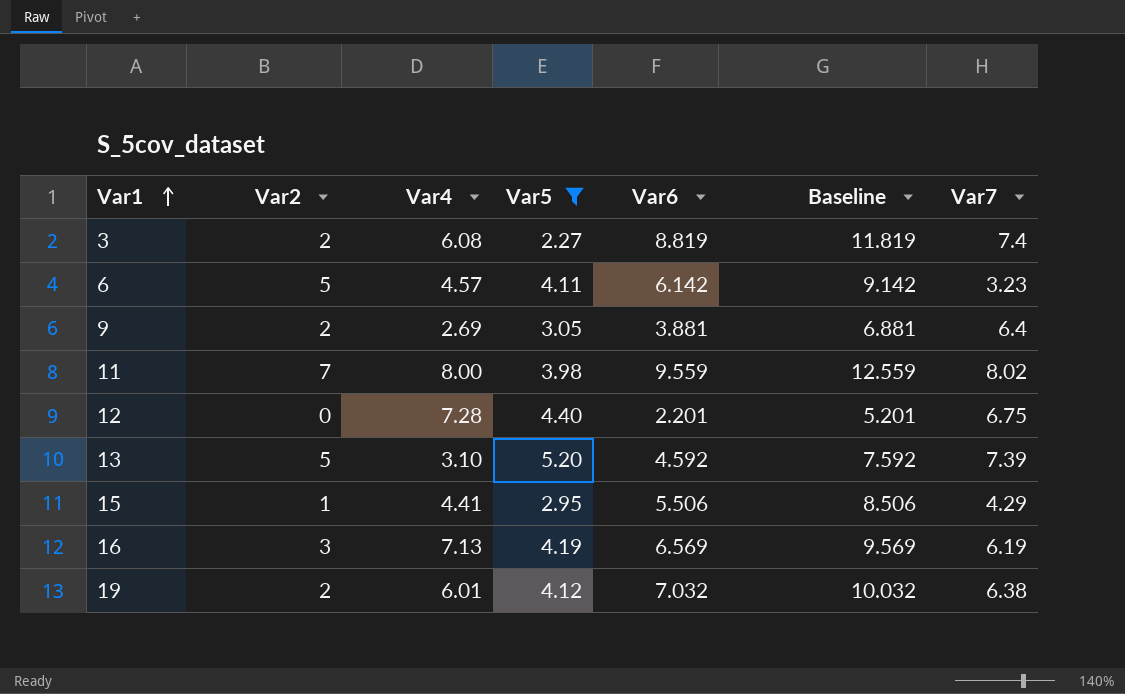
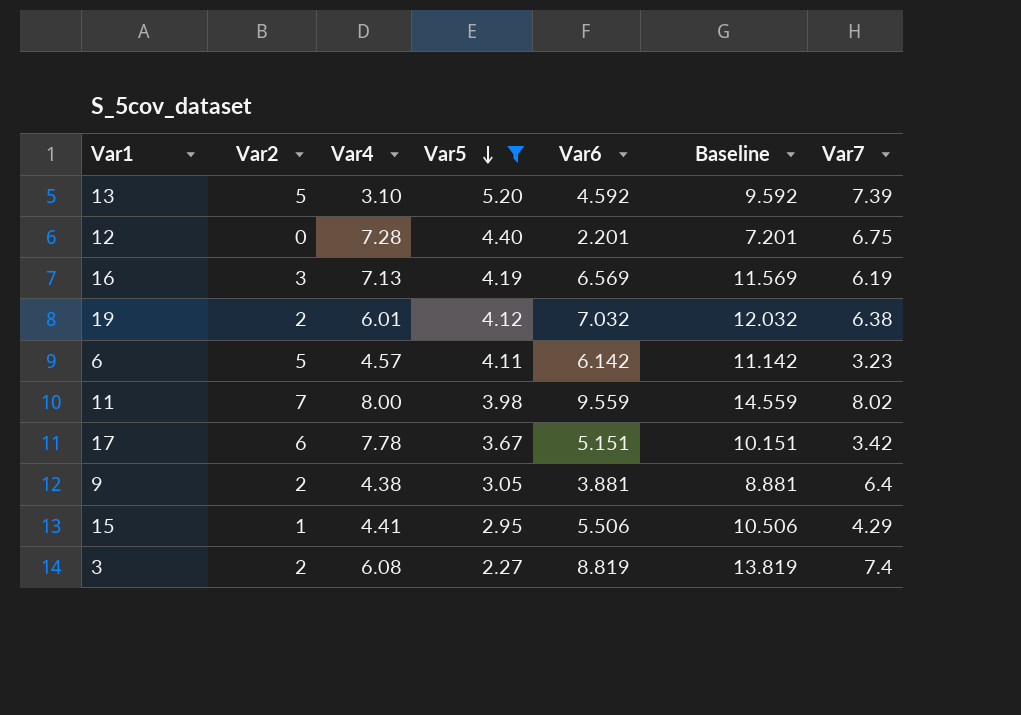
row order: Var1 ascending -> Var5 descending
column Baseline | formula: [Var6] + 3 -> [Var6] + 5
row 17: none -> 6 | 7.78 | 3.67 | 5.151 | 10.151 | 3.42
9 | Var4: 2.69 -> 4.38

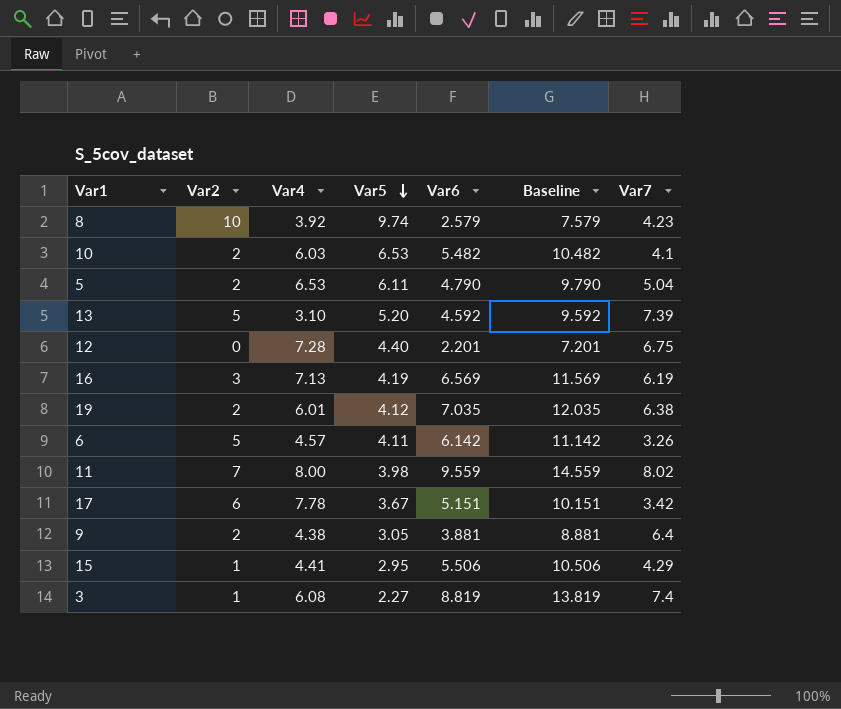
filter: Var5 <= 5.20 -> none
19 | Var6: 7.032 -> 7.035
19 | Baseline: 12.032 -> 12.035
6 | Var7: 3.23 -> 3.26
3 | Var2: 2 -> 1

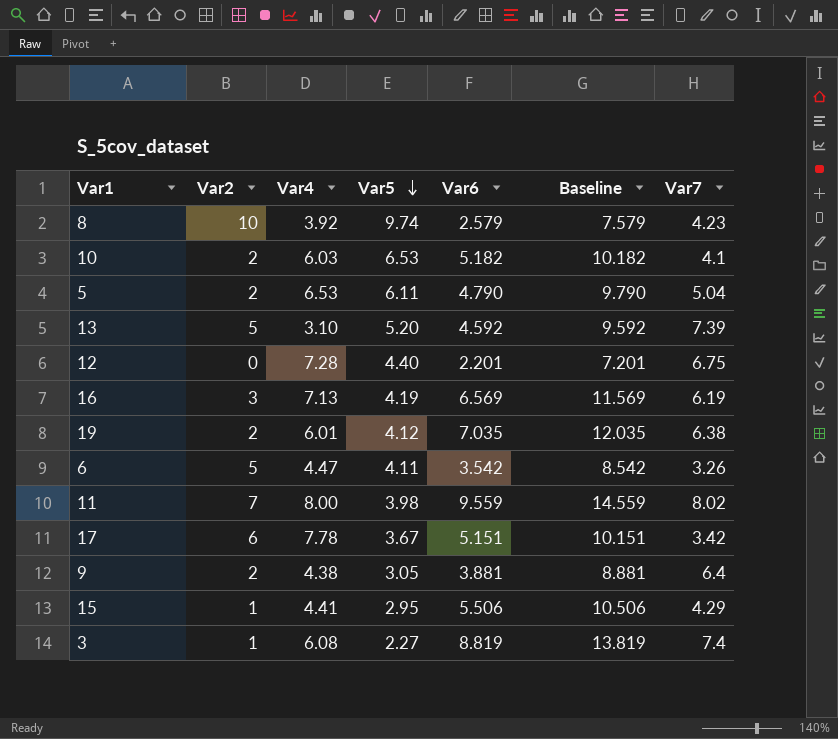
10 | Var6: 5.482 -> 5.182
10 | Baseline: 10.482 -> 10.182
6 | Var4: 4.57 -> 4.47
6 | Var6: 6.142 -> 3.542
6 | Baseline: 11.142 -> 8.542

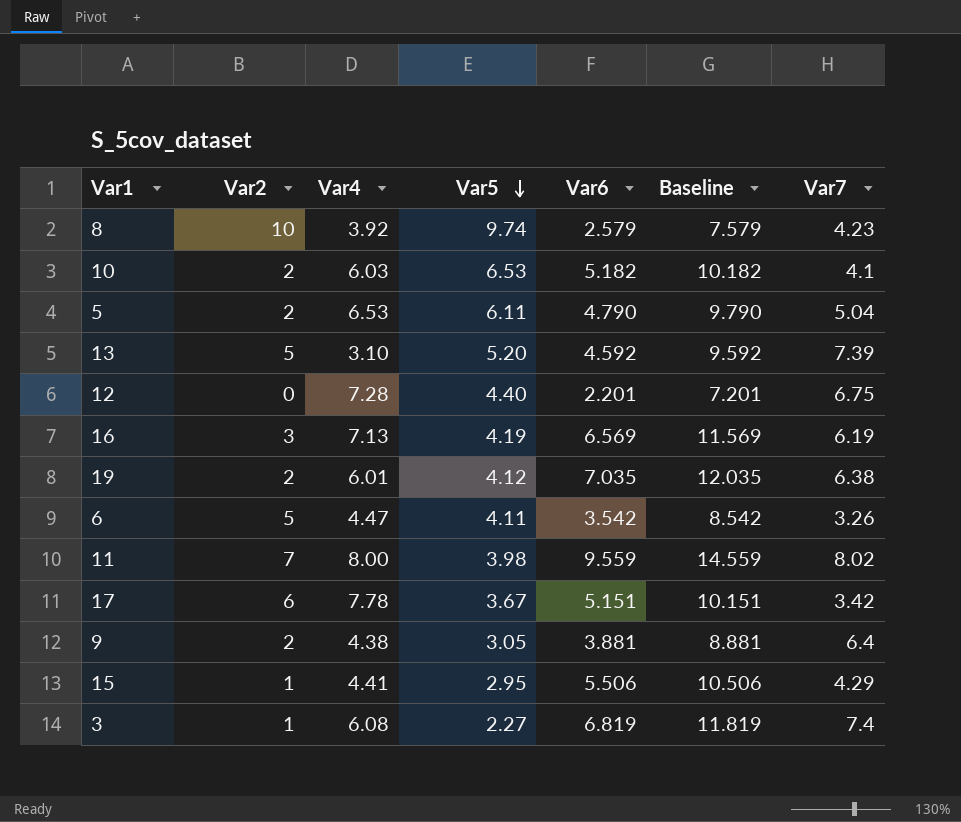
3 | Var6: 8.819 -> 6.819
3 | Baseline: 13.819 -> 11.819

